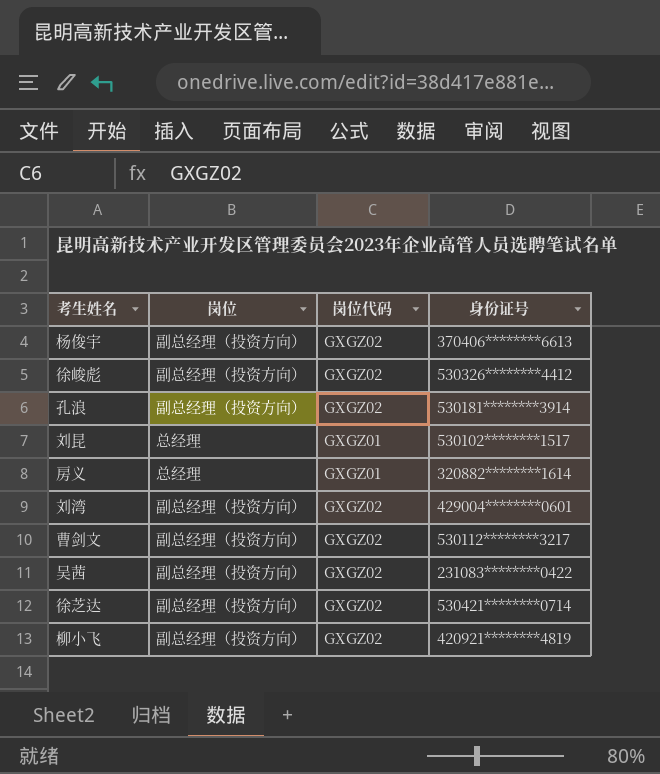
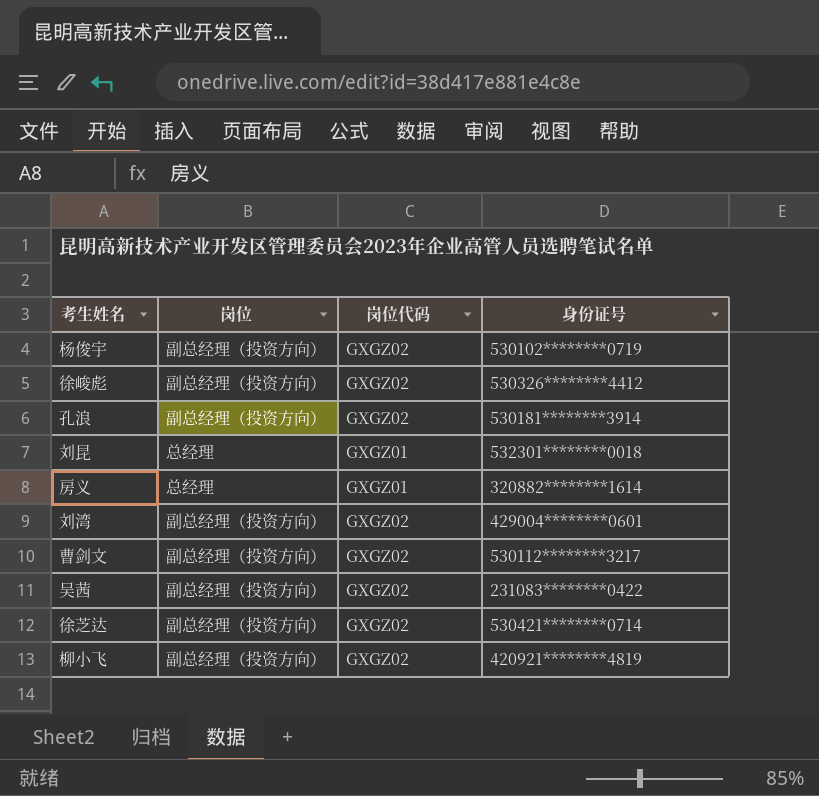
杨俊宇 | 身份证号: 370406********6613 -> 530102********0719
刘昆 | 身份证号: 530102********1517 -> 532301********0018

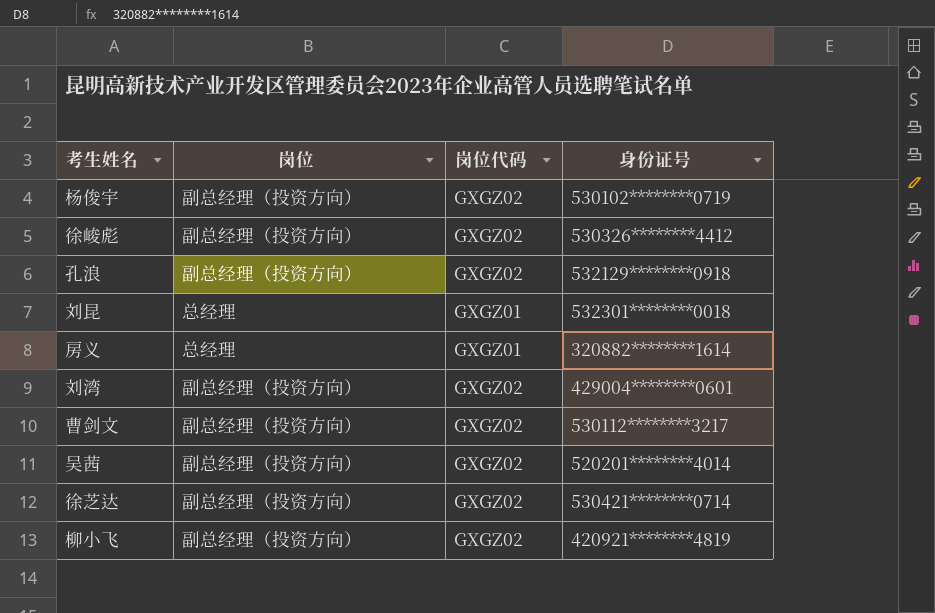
孔浪 | 身份证号: 530181********3914 -> 532129********0918
吴茜 | 身份证号: 231083********0422 -> 520201********4014

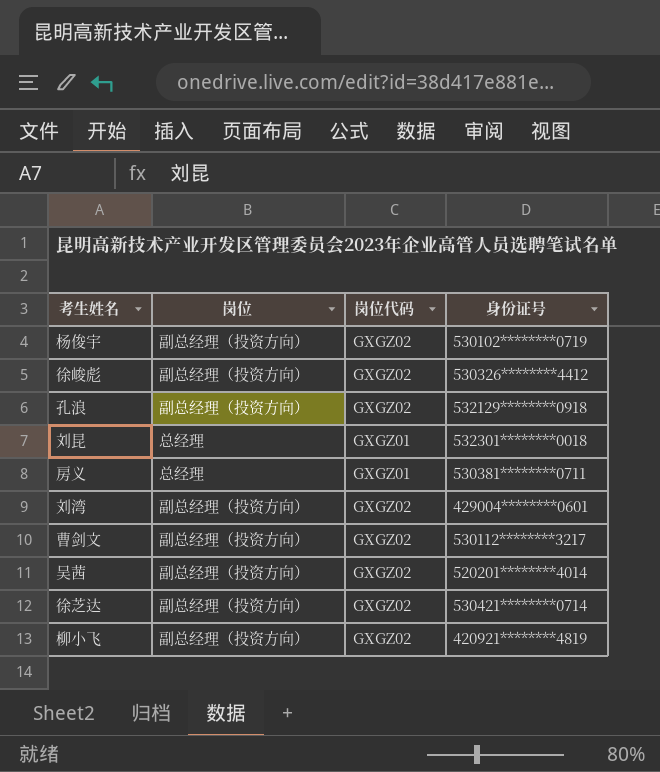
房义 | 身份证号: 320882********1614 -> 530381********0711

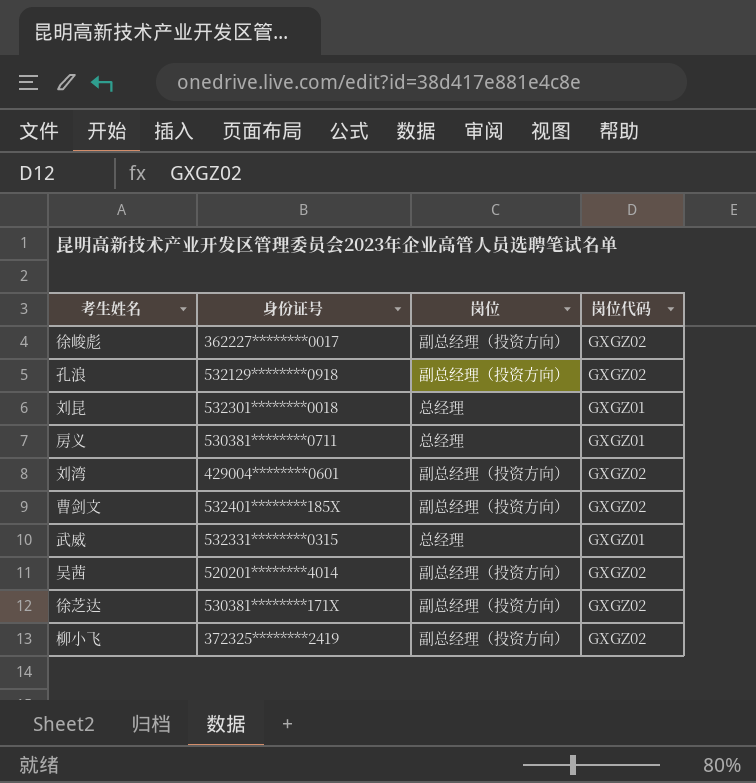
column 身份证号 | position: 4 -> 2
row 杨俊宇: 副总经理（投资方向） | GXGZ02 | 530102********0719 -> none
徐峻彪 | 身份证号: 530326********4412 -> 362227********0017
曹剑文 | 身份证号: 530112********3217 -> 532401********185X
row 武威: none -> 532331********0315 | 总经理 | GXGZ01
徐芝达 | 身份证号: 530421********0714 -> 530381********171X
柳小飞 | 身份证号: 420921********4819 -> 372325********2419

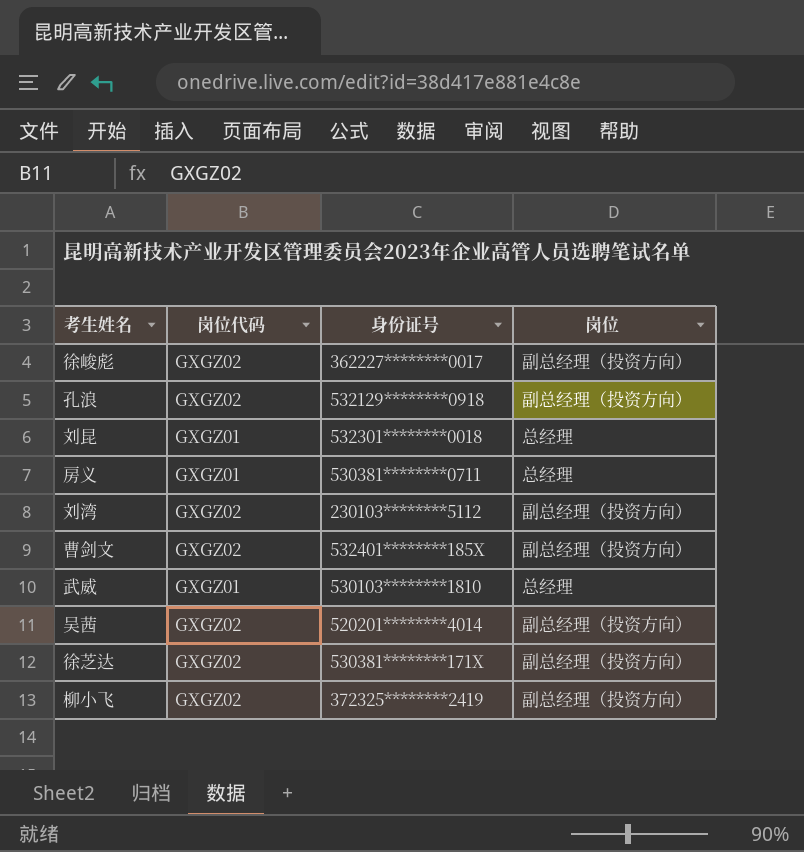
column 岗位代码 | position: 4 -> 2
刘湾 | 身份证号: 429004********0601 -> 230103********5112
武威 | 身份证号: 532331********0315 -> 530103********1810

